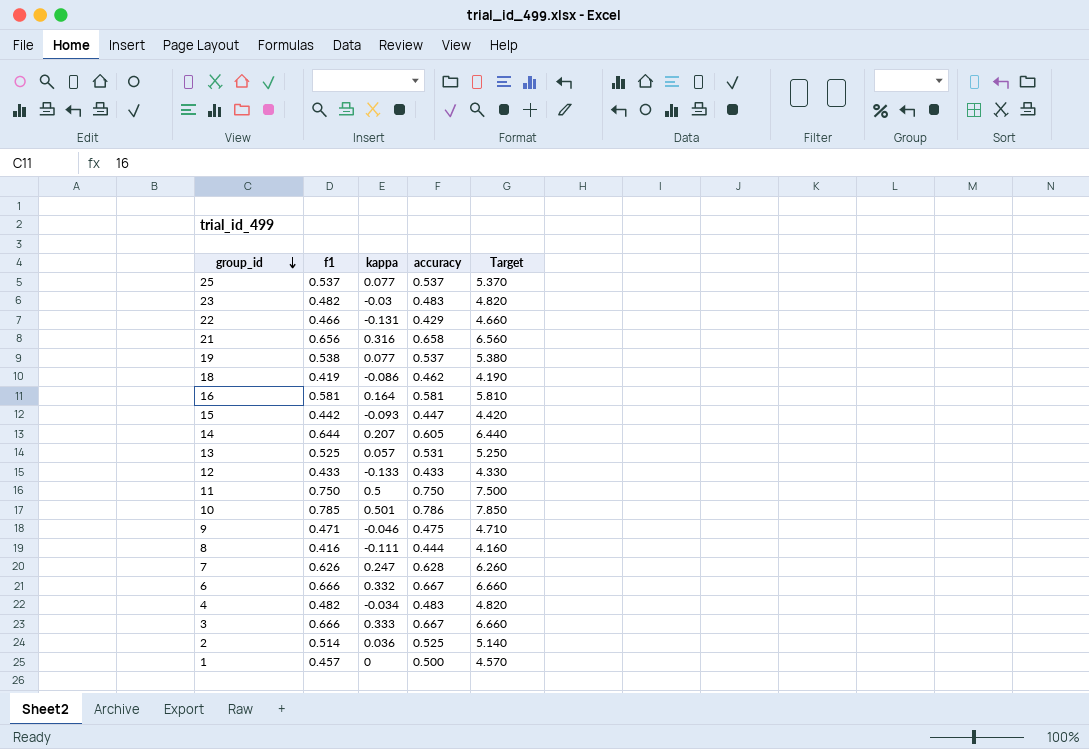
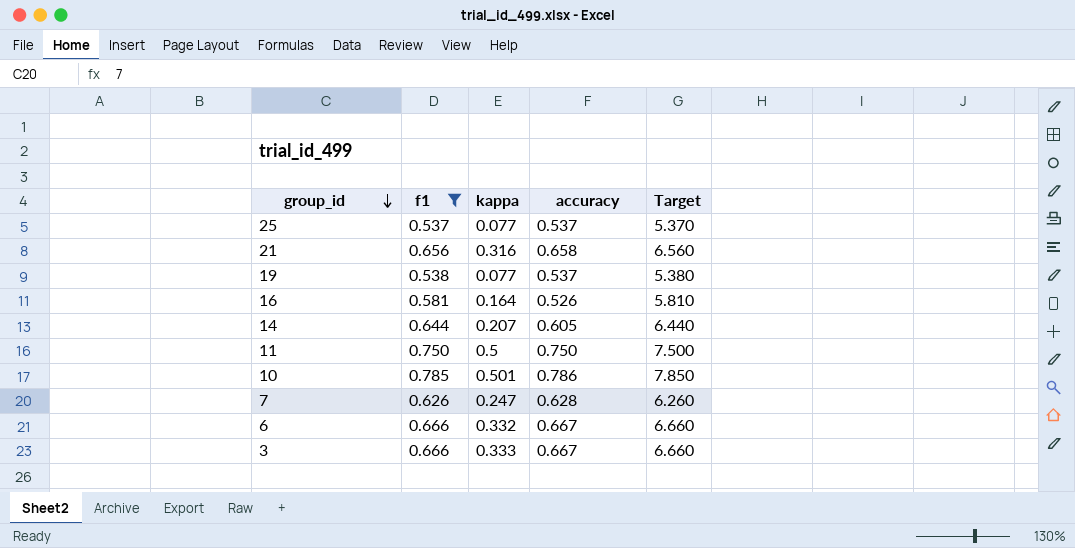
filter: none -> f1 >= 0.537
16 | accuracy: 0.581 -> 0.526

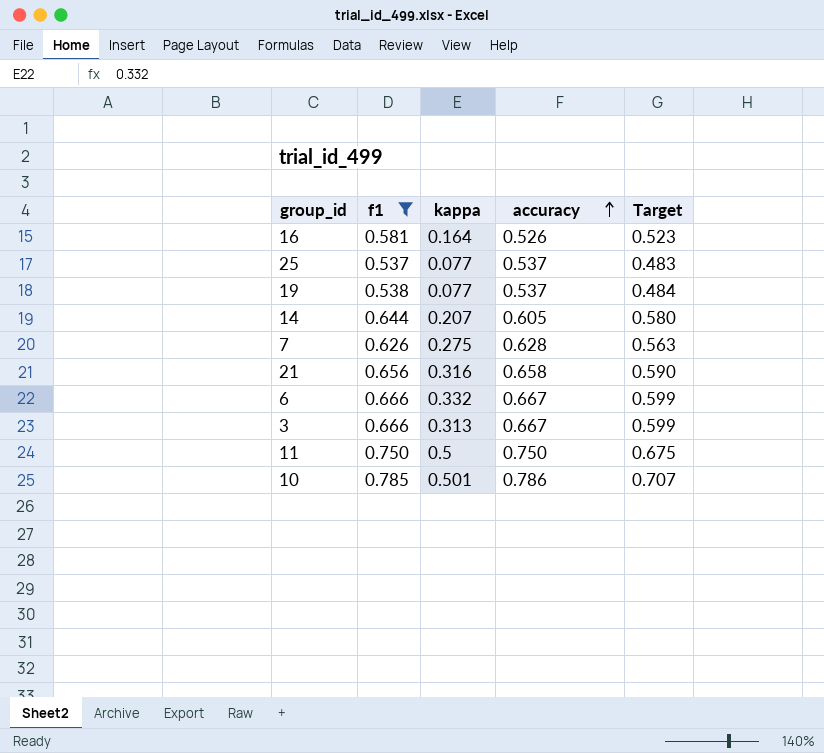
row order: group_id descending -> accuracy ascending
column Target | formula: [f1] * 10 -> [f1] * 0.9
7 | kappa: 0.247 -> 0.275
3 | kappa: 0.333 -> 0.313

